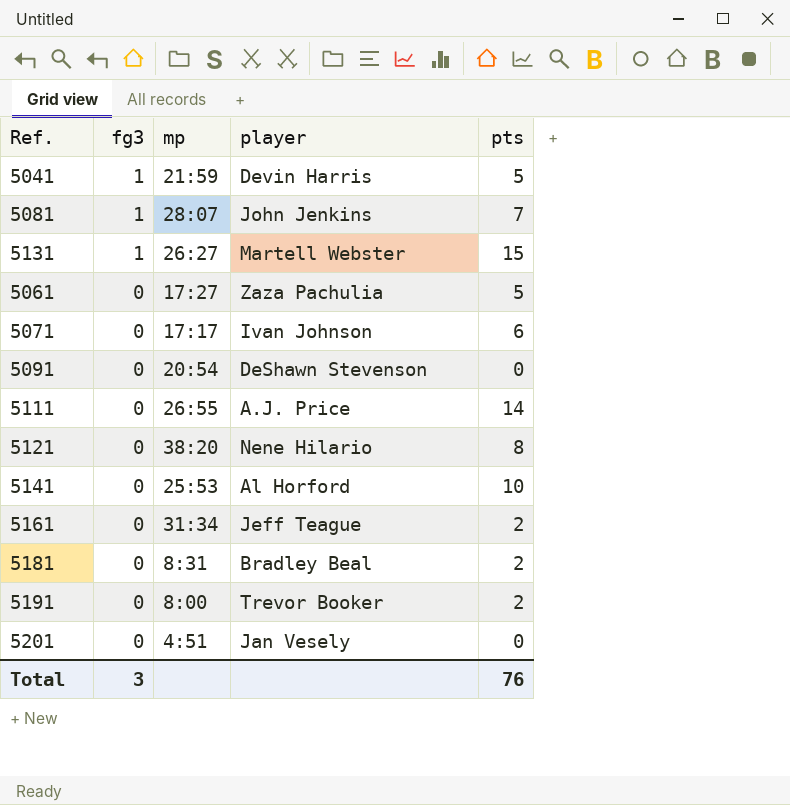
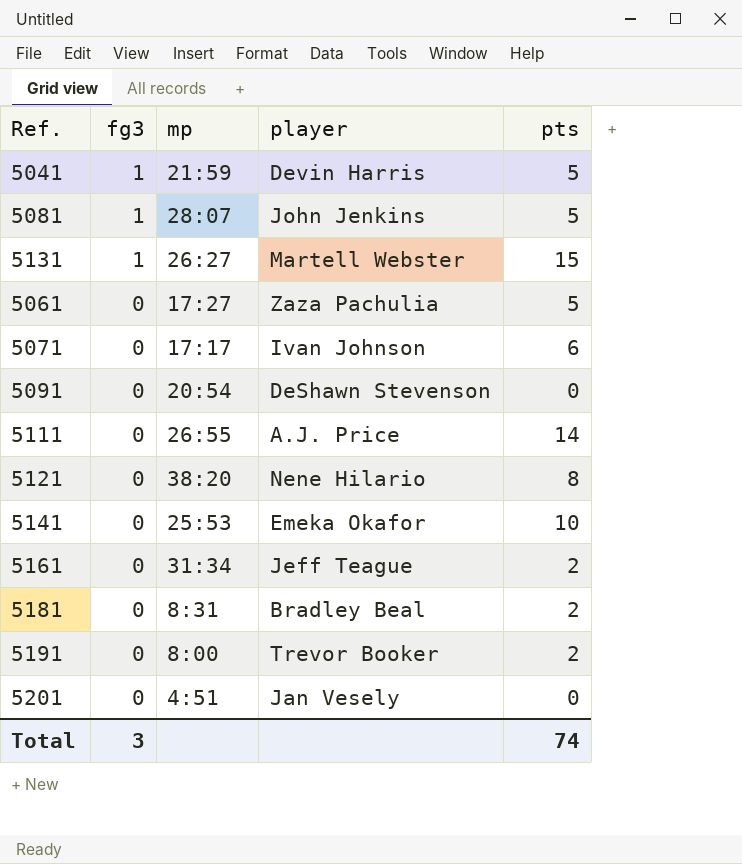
5081 | pts: 7 -> 5
5141 | player: Al Horford -> Emeka Okafor
Total | pts: 76 -> 74

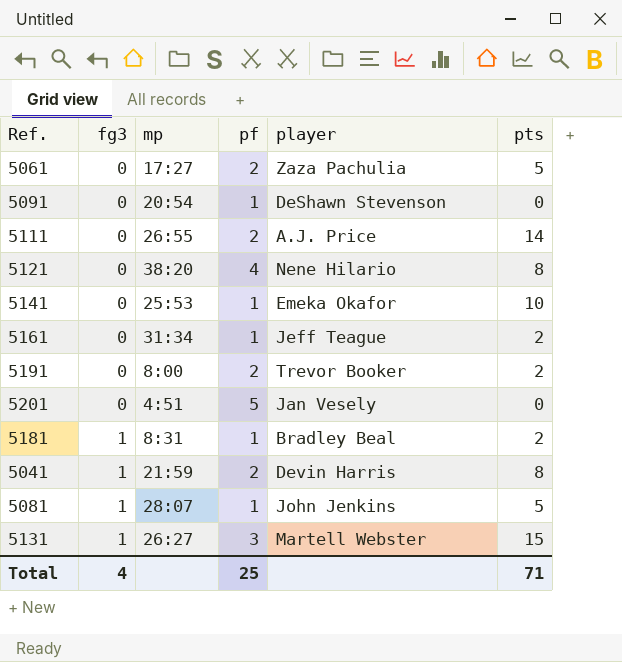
row order: fg3 descending -> fg3 ascending
column pf | position: none -> 4
row 5071: 0 | 17:17 | Ivan Johnson | 6 -> none
5181 | fg3: 0 -> 1
5041 | pts: 5 -> 8
Total | fg3: 3 -> 4
Total | pts: 74 -> 71

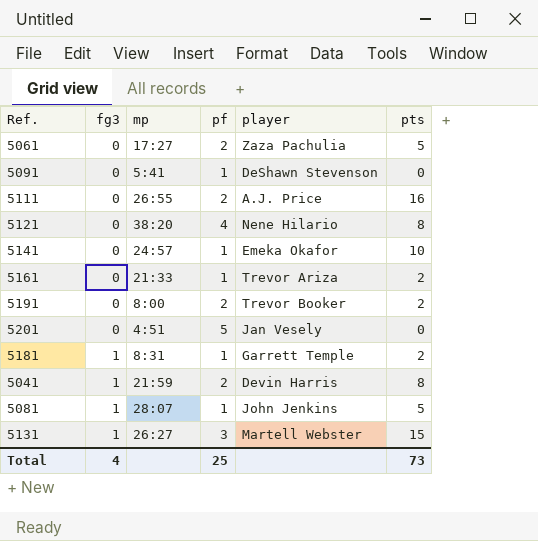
5091 | mp: 20:54 -> 5:41
5111 | pts: 14 -> 16
5141 | mp: 25:53 -> 24:57
5161 | mp: 31:34 -> 21:33
5161 | player: Jeff Teague -> Trevor Ariza
5181 | player: Bradley Beal -> Garrett Temple
Total | pts: 71 -> 73

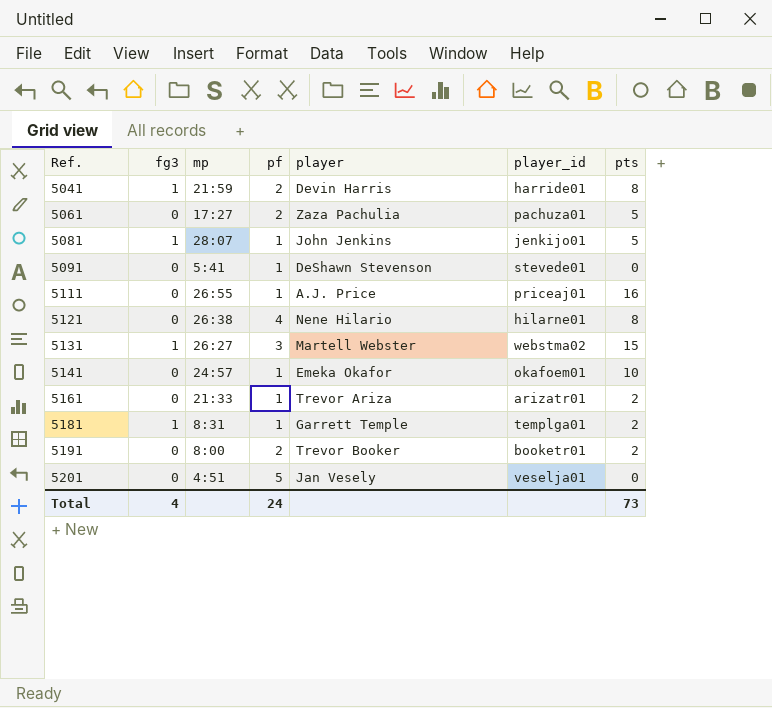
row order: fg3 ascending -> Ref. ascending
column player_id | position: none -> 6
5111 | pf: 2 -> 1
5121 | mp: 38:20 -> 26:38
Total | pf: 25 -> 24

